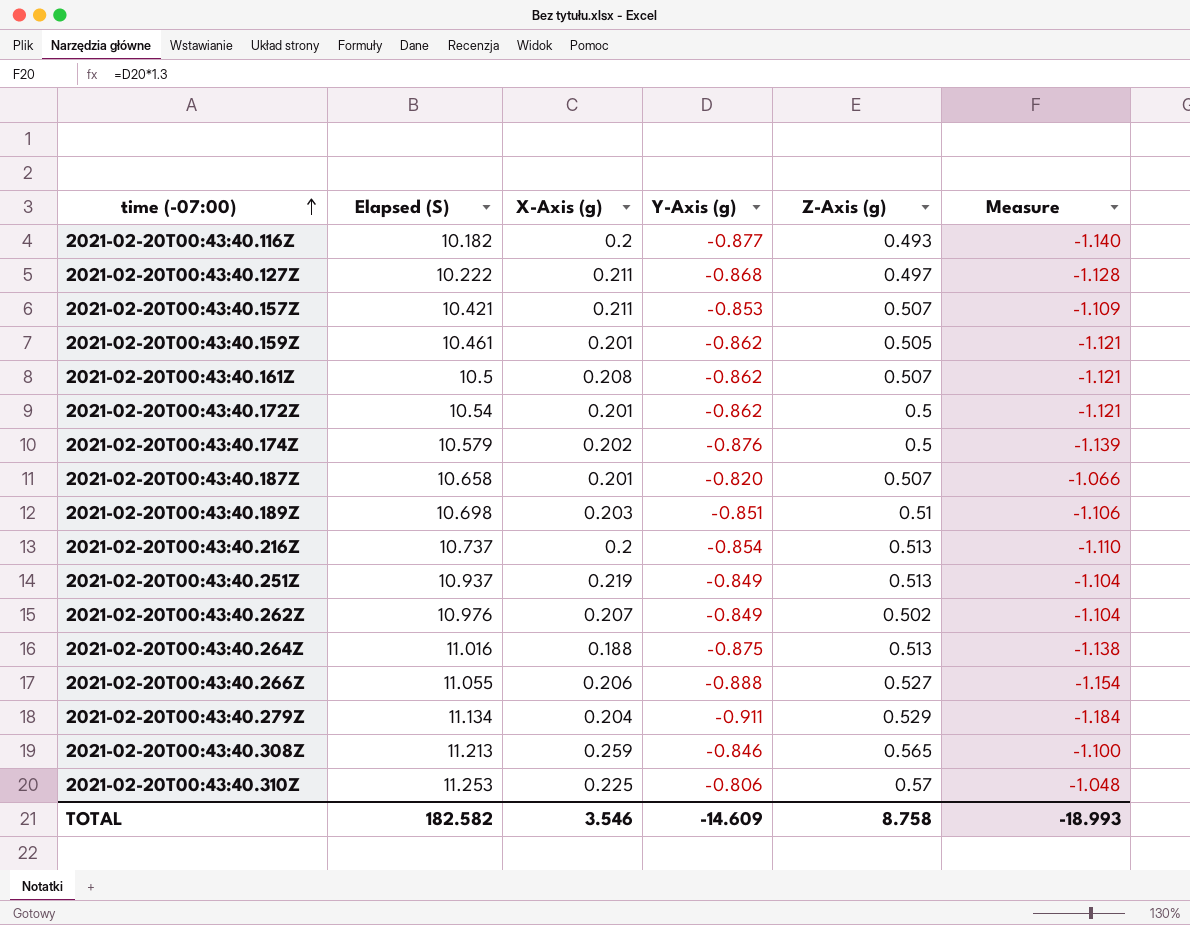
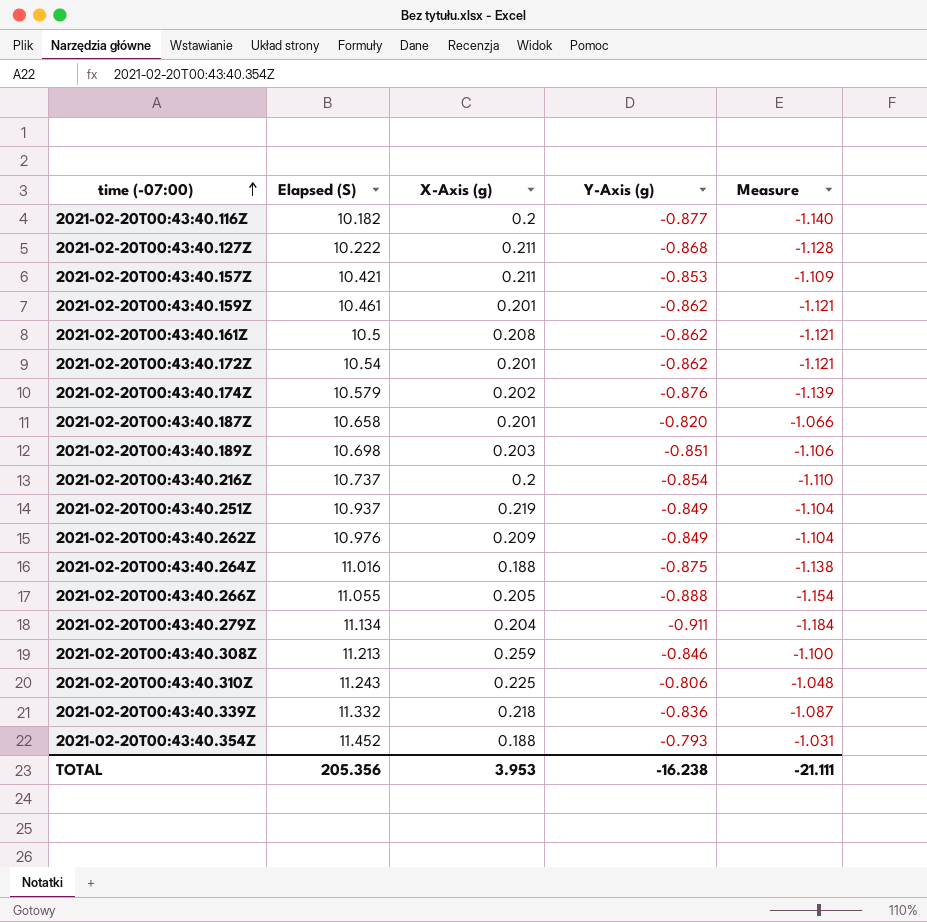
column Z-Axis (g) | position: 5 -> none
2021-02-20T00:43:40.262Z | X-Axis (g): 0.207 -> 0.209
2021-02-20T00:43:40.266Z | X-Axis (g): 0.206 -> 0.205
2021-02-20T00:43:40.310Z | Elapsed (S): 11.253 -> 11.243
row 2021-02-20T00:43:40.339Z: none -> 11.332 | 0.218 | -0.836 | -1.087
row 2021-02-20T00:43:40.354Z: none -> 11.452 | 0.188 | -0.793 | -1.031
TOTAL | Elapsed (S): 182.582 -> 205.356
TOTAL | X-Axis (g): 3.546 -> 3.953
TOTAL | Y-Axis (g): -14.609 -> -16.238
TOTAL | Measure: -18.993 -> -21.111

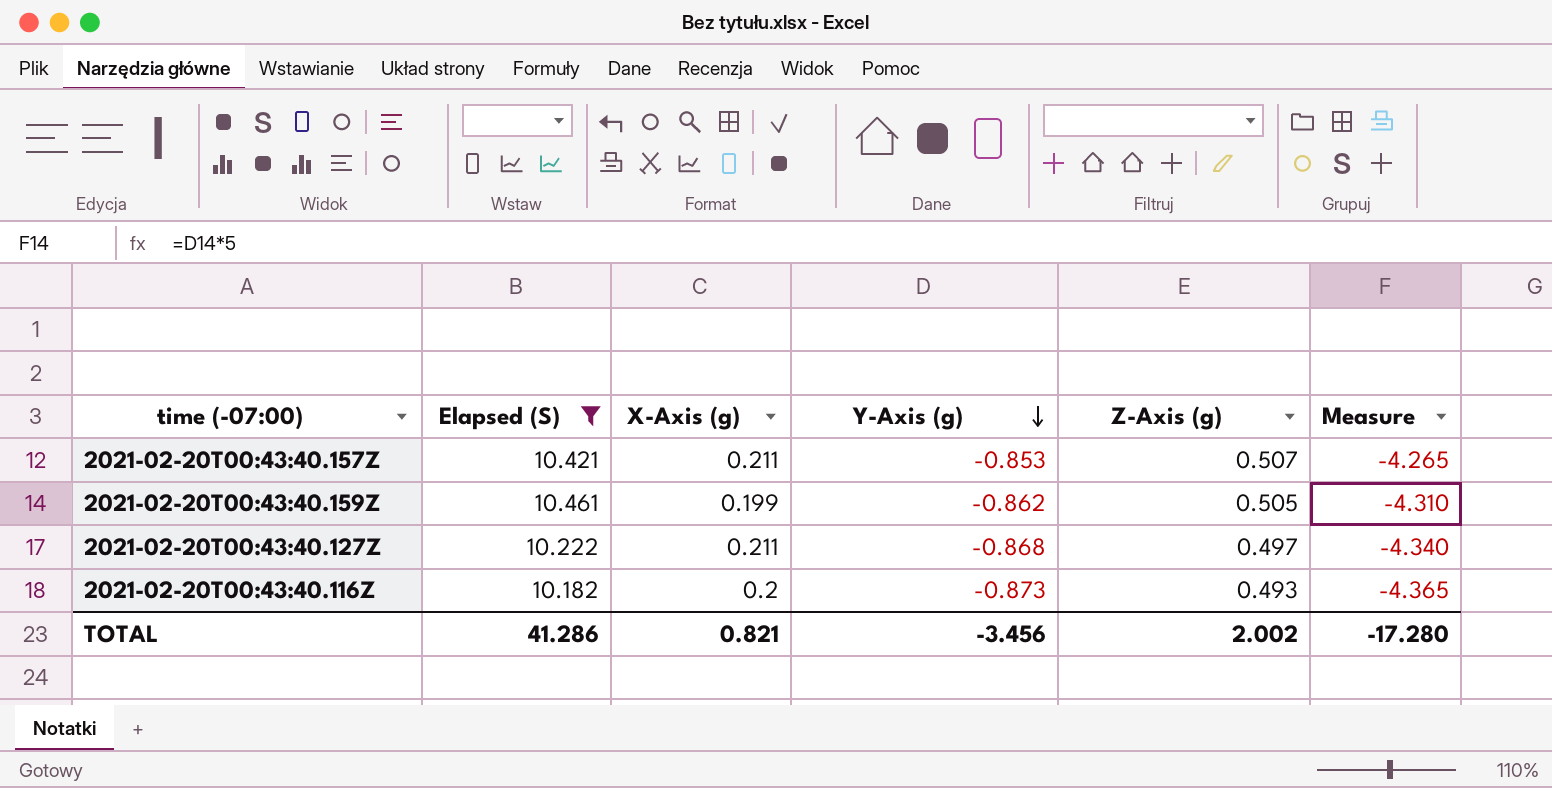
filter: none -> Elapsed (S) <= 10.461
row order: time (-07:00) ascending -> Y-Axis (g) descending
column Z-Axis (g) | position: none -> 5
column Measure | formula: [Y-Axis (g)] * 1.3 -> [Y-Axis (g)] * 5
2021-02-20T00:43:40.159Z | X-Axis (g): 0.201 -> 0.199
2021-02-20T00:43:40.116Z | Y-Axis (g): -0.877 -> -0.873
TOTAL | Elapsed (S): 205.356 -> 41.286
TOTAL | X-Axis (g): 3.953 -> 0.821
TOTAL | Y-Axis (g): -16.238 -> -3.456
TOTAL | Measure: -21.111 -> -17.280

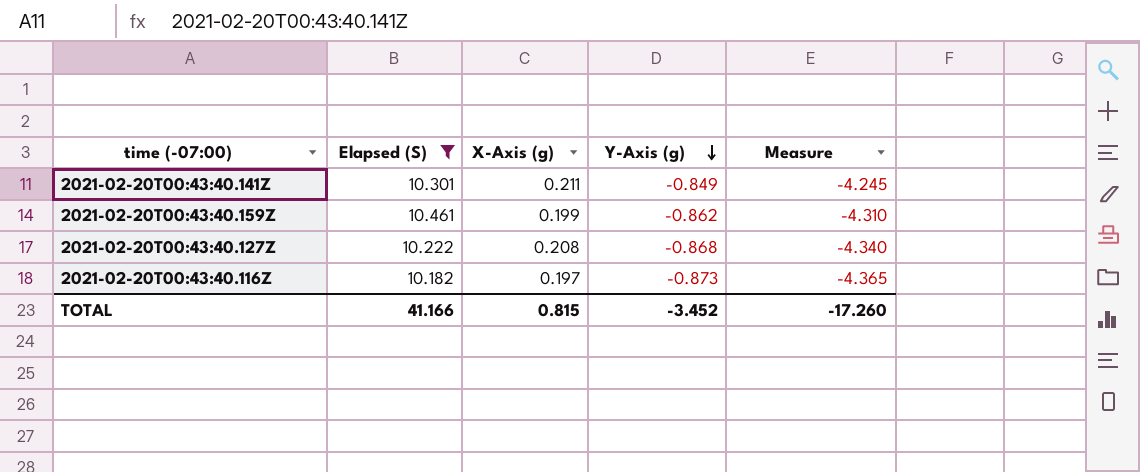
column Z-Axis (g) | position: 5 -> none
row 2021-02-20T00:43:40.157Z: 10.421 | 0.211 | -0.853 | 0.507 | -4.265 -> none
row 2021-02-20T00:43:40.141Z: none -> 10.301 | 0.211 | -0.849 | -4.245
2021-02-20T00:43:40.127Z | X-Axis (g): 0.211 -> 0.208
2021-02-20T00:43:40.116Z | X-Axis (g): 0.2 -> 0.197
TOTAL | Elapsed (S): 41.286 -> 41.166
TOTAL | X-Axis (g): 0.821 -> 0.815
TOTAL | Y-Axis (g): -3.456 -> -3.452
TOTAL | Measure: -17.280 -> -17.260

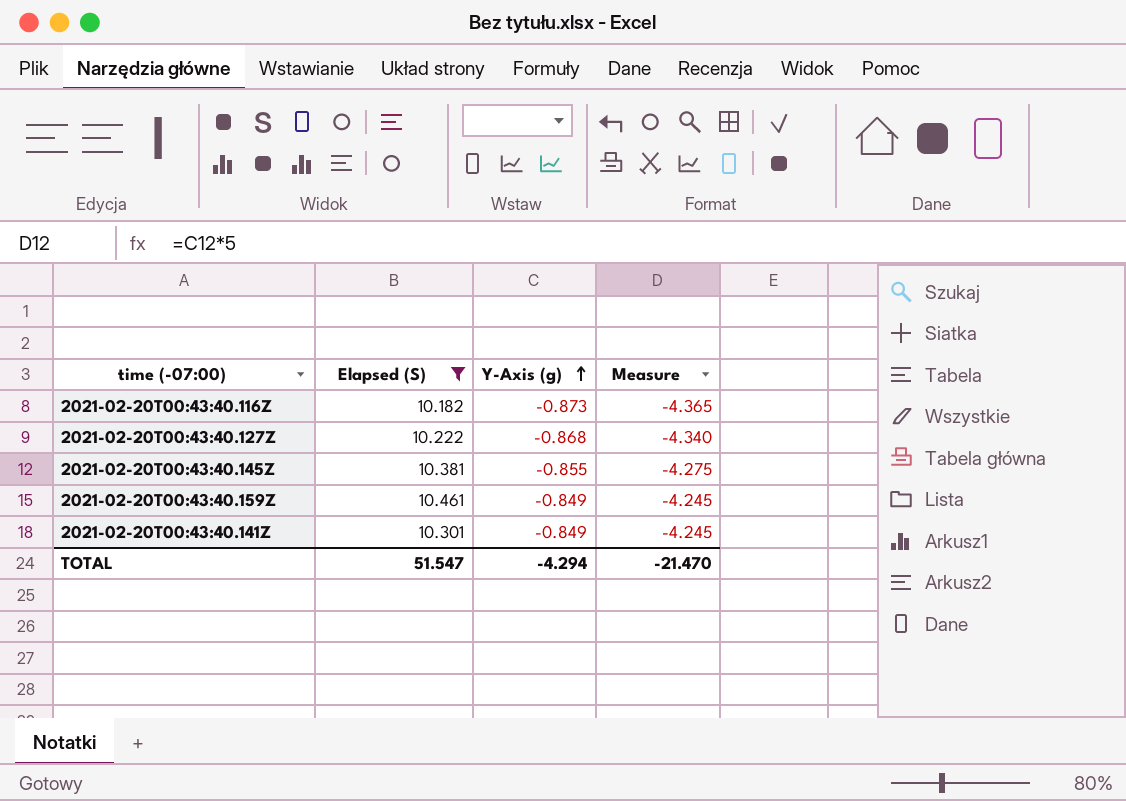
row order: Y-Axis (g) descending -> Y-Axis (g) ascending
column X-Axis (g) | position: 3 -> none
row 2021-02-20T00:43:40.145Z: none -> 10.381 | -0.855 | -4.275
2021-02-20T00:43:40.159Z | Y-Axis (g): -0.862 -> -0.849
2021-02-20T00:43:40.159Z | Measure: -4.310 -> -4.245
TOTAL | Elapsed (S): 41.166 -> 51.547
TOTAL | Y-Axis (g): -3.452 -> -4.294
TOTAL | Measure: -17.260 -> -21.470

